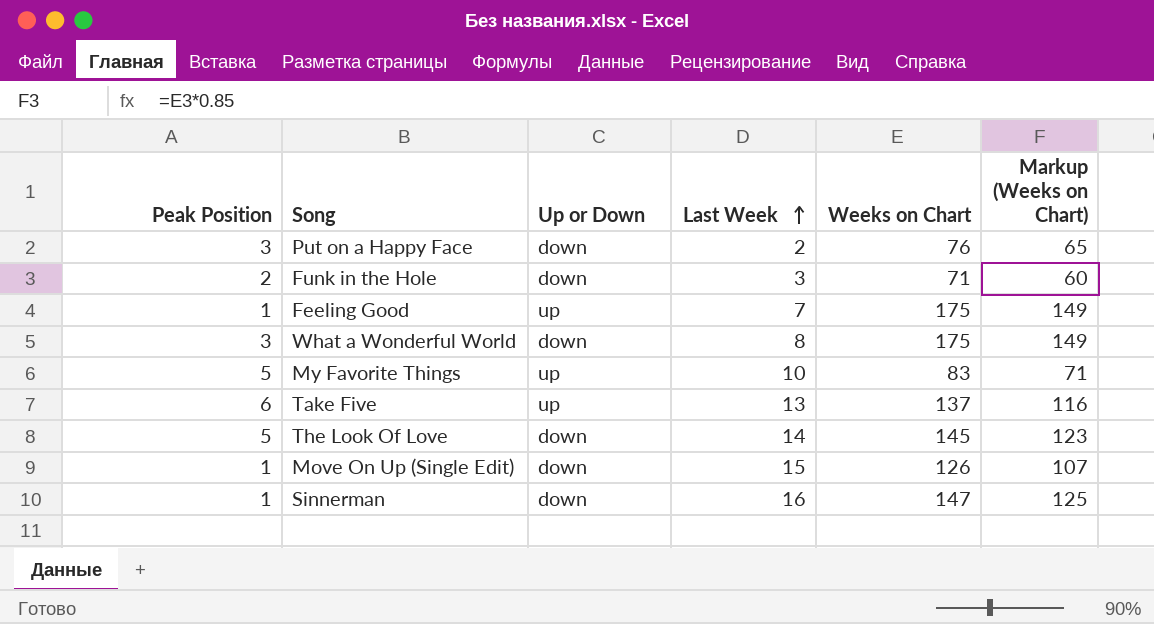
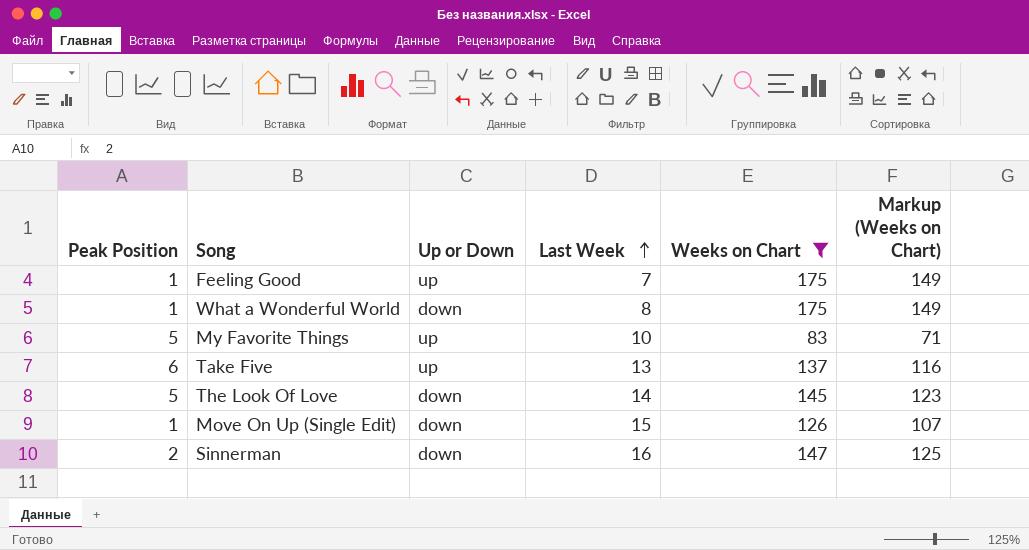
filter: none -> Weeks on Chart >= 83
What a Wonderful World | Peak Position: 3 -> 1
Sinnerman | Peak Position: 1 -> 2

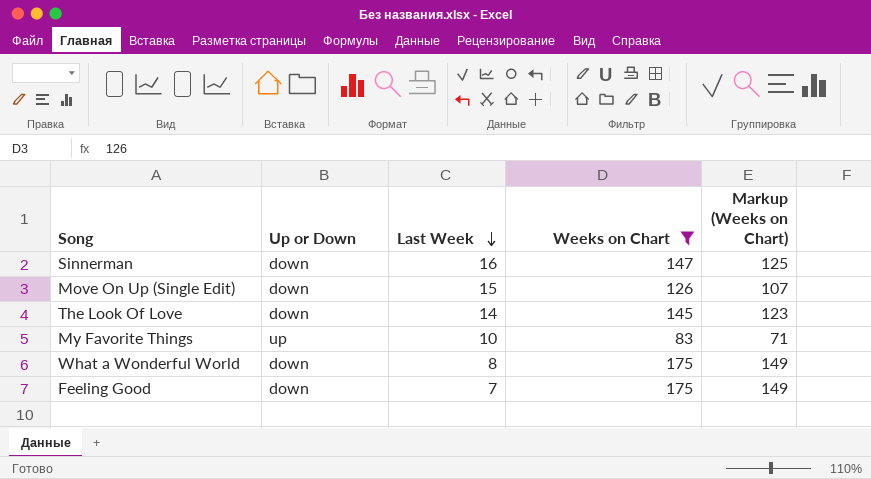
row order: Last Week ascending -> Last Week descending
column Peak Position | position: 1 -> none
row Take Five: 6 | up | 13 | 137 | 116 -> none
Feeling Good | Up or Down: up -> down

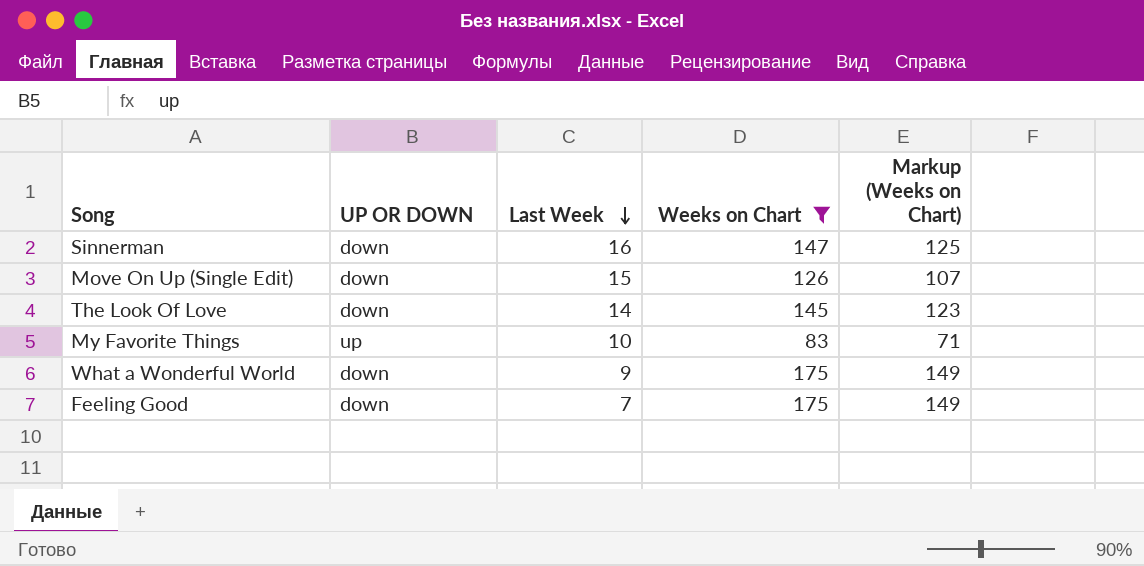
column name: Up or Down -> UP OR DOWN
What a Wonderful World | Last Week: 8 -> 9

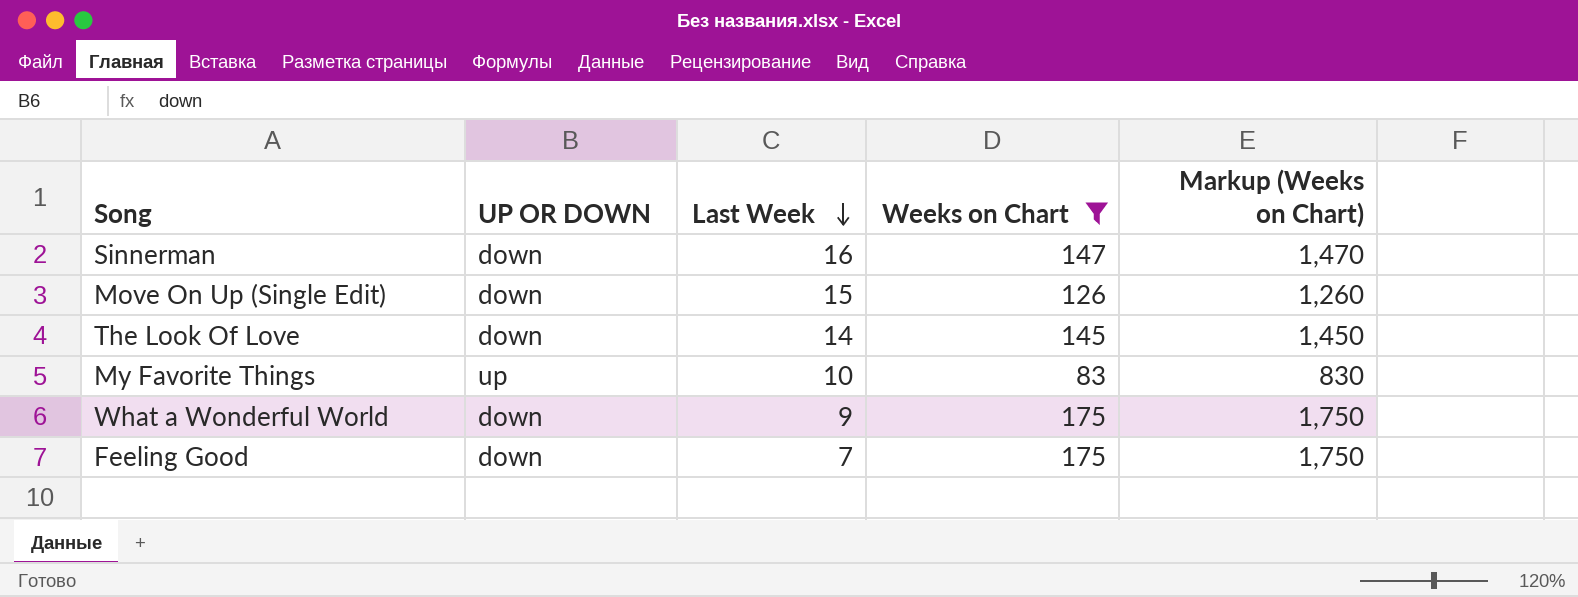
column Markup (Weeks on Chart) | formula: [Weeks on Chart] * 0.85 -> [Weeks on Chart] * 10

